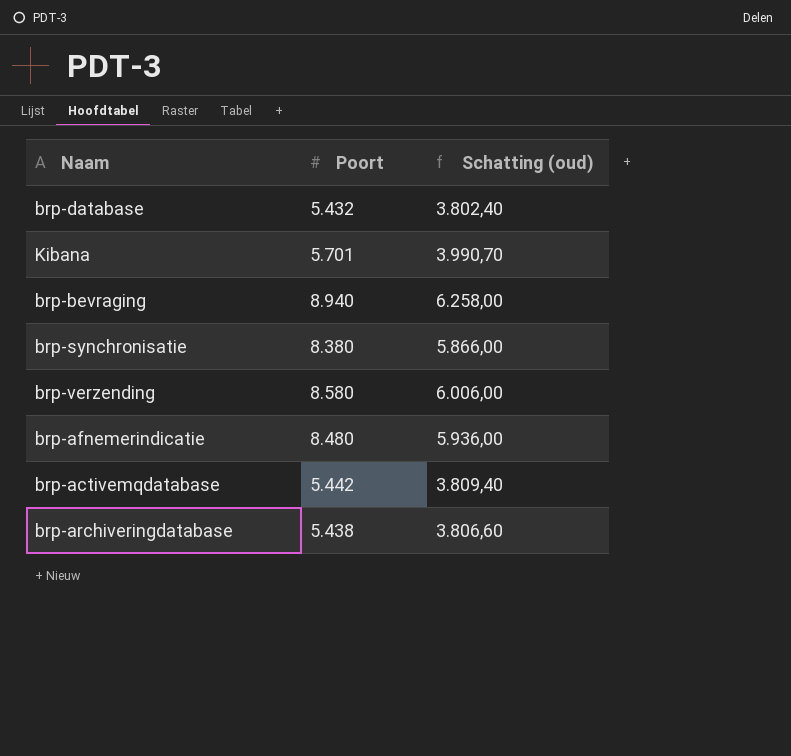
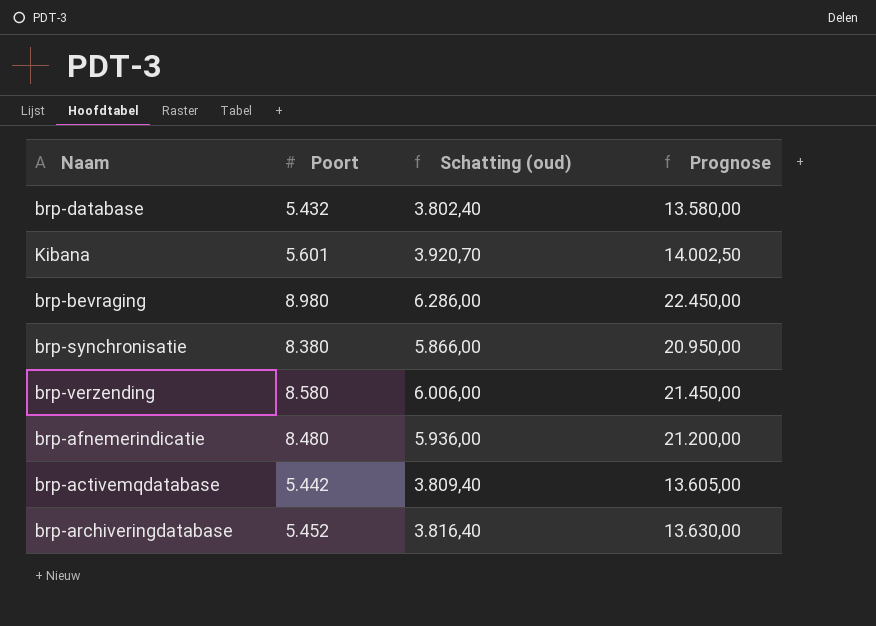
column Prognose | formula: none -> [Poort] * 2,5
Kibana | Poort: 5.701 -> 5.601
Kibana | Schatting (oud): 3.990,70 -> 3.920,70
brp-bevraging | Poort: 8.940 -> 8.980
brp-bevraging | Schatting (oud): 6.258,00 -> 6.286,00
brp-archiveringdatabase | Poort: 5.438 -> 5.452
brp-archiveringdatabase | Schatting (oud): 3.806,60 -> 3.816,40

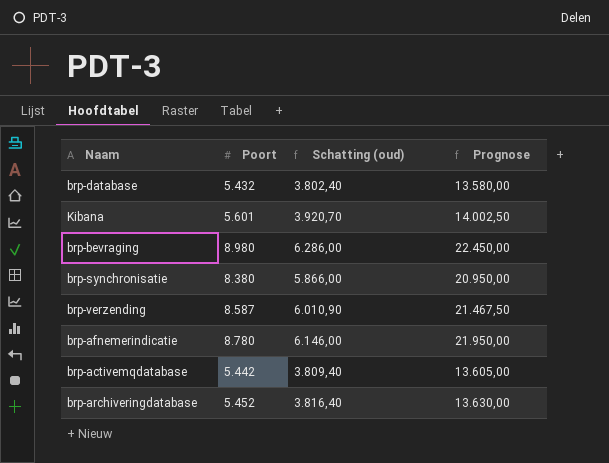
brp-verzending | Poort: 8.580 -> 8.587
brp-verzending | Schatting (oud): 6.006,00 -> 6.010,90
brp-verzending | Prognose: 21.450,00 -> 21.467,50
brp-afnemerindicatie | Poort: 8.480 -> 8.780
brp-afnemerindicatie | Schatting (oud): 5.936,00 -> 6.146,00
brp-afnemerindicatie | Prognose: 21.200,00 -> 21.950,00

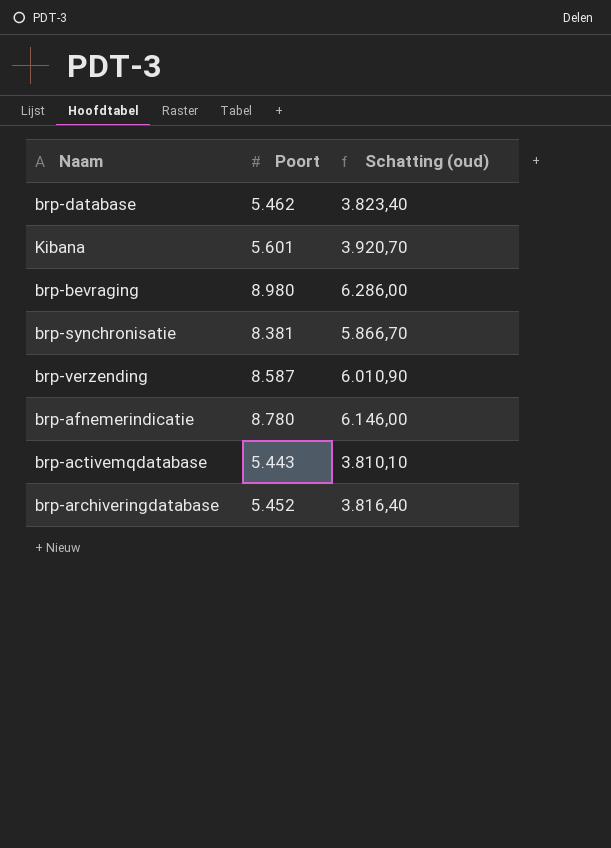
column Prognose | formula: [Poort] * 2,5 -> none
brp-database | Poort: 5.432 -> 5.462
brp-database | Schatting (oud): 3.802,40 -> 3.823,40
brp-synchronisatie | Poort: 8.380 -> 8.381
brp-synchronisatie | Schatting (oud): 5.866,00 -> 5.866,70
brp-activemqdatabase | Poort: 5.442 -> 5.443
brp-activemqdatabase | Schatting (oud): 3.809,40 -> 3.810,10

